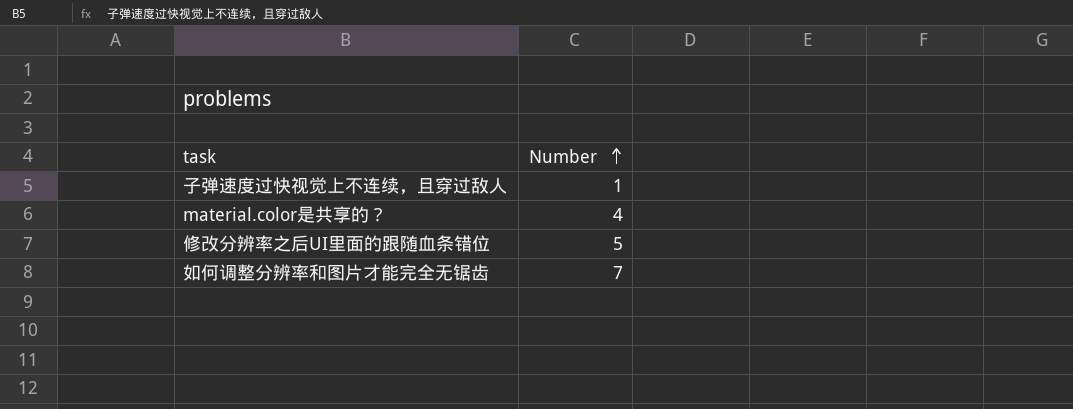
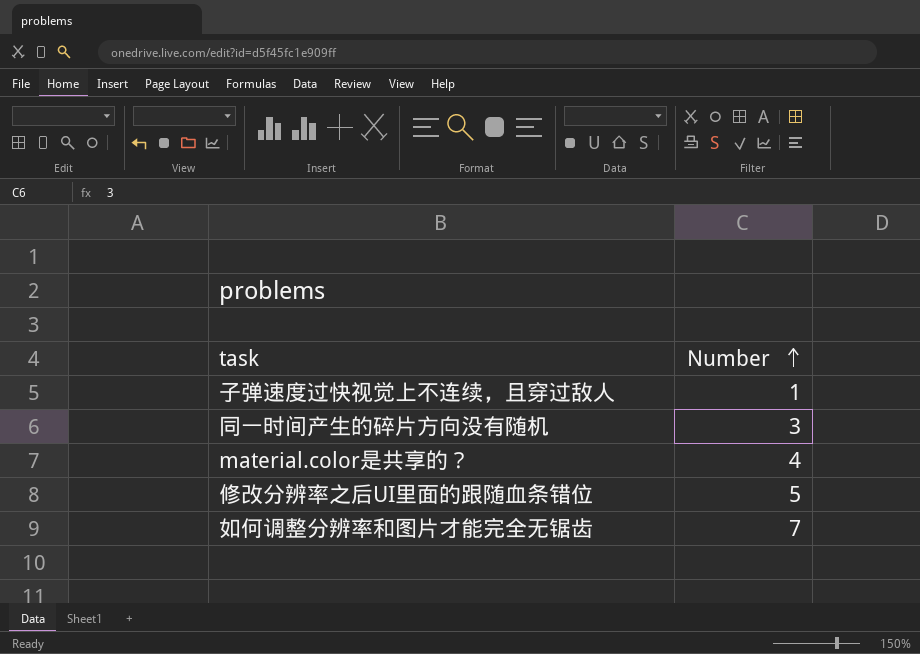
row 同一时间产生的碎片方向没有随机: none -> 3

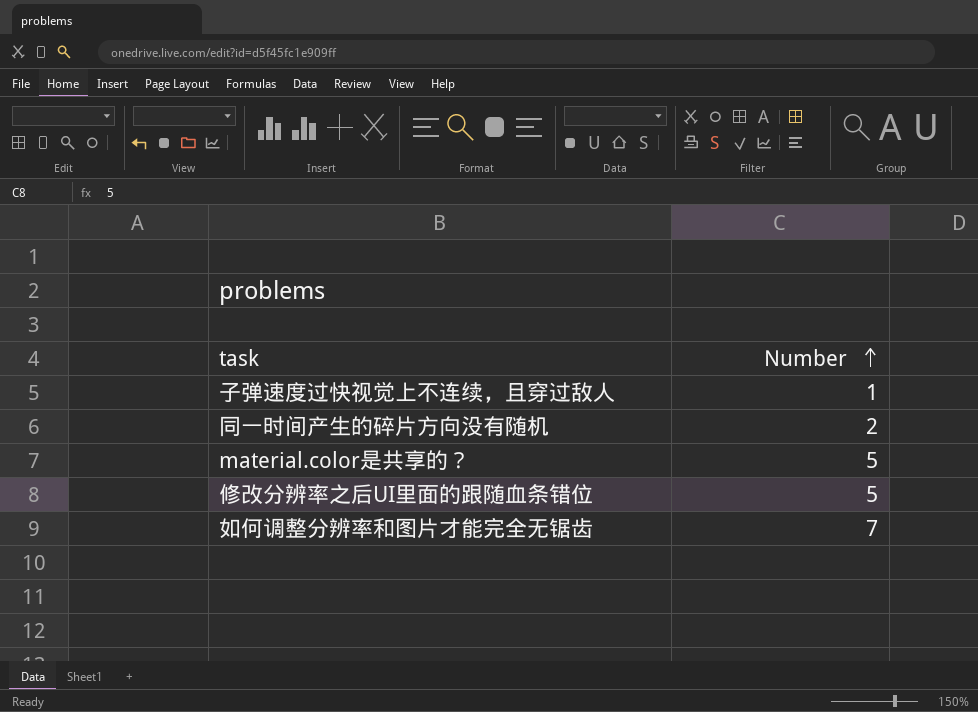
同一时间产生的碎片方向没有随机 | Number: 3 -> 2
material.color是共享的？ | Number: 4 -> 5

